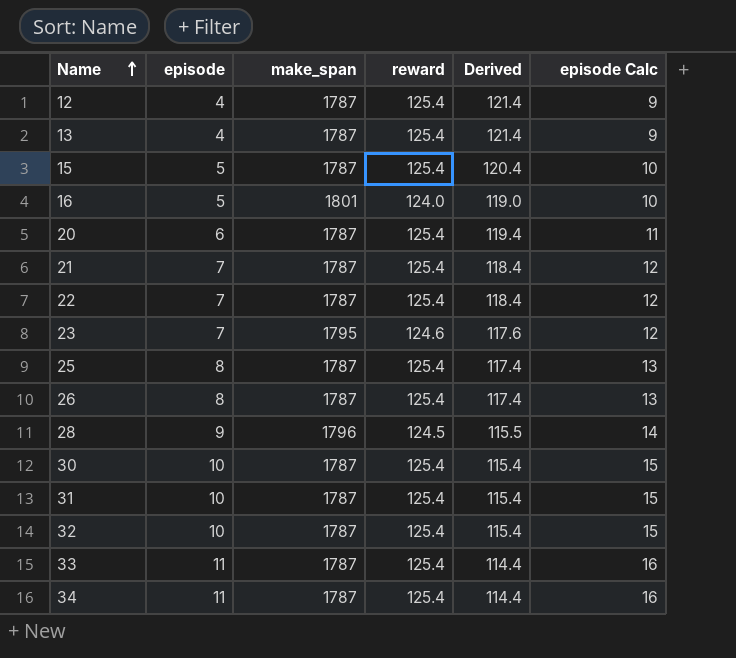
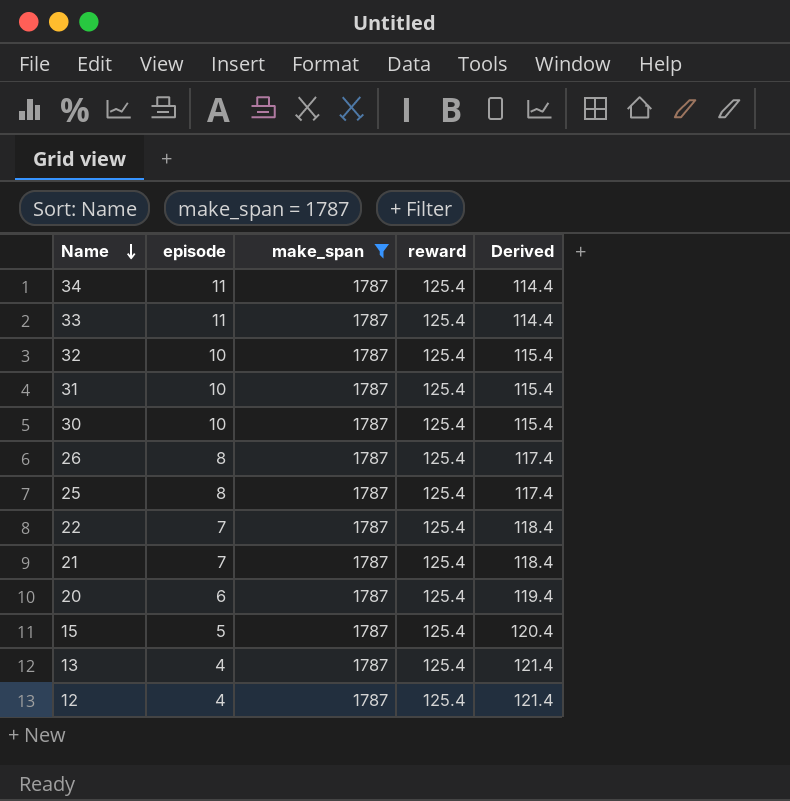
filter: none -> make_span = 1787
row order: Name ascending -> Name descending
column episode Calc | formula: [episode] + 5 -> none

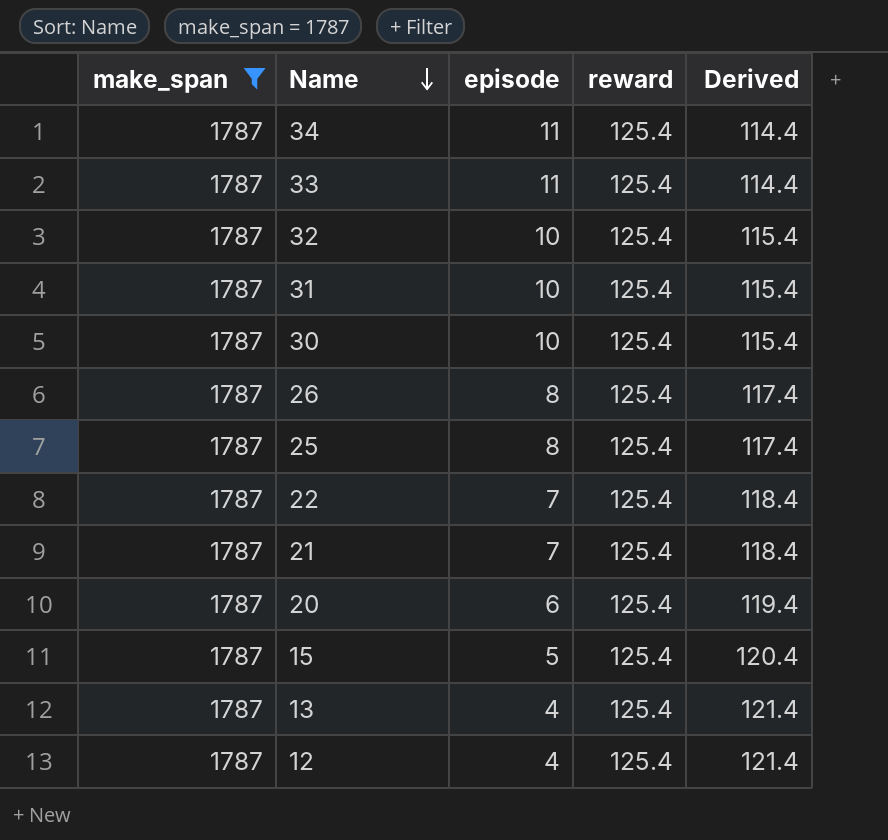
column make_span | position: 3 -> 1

